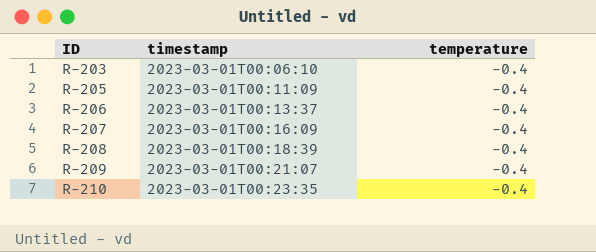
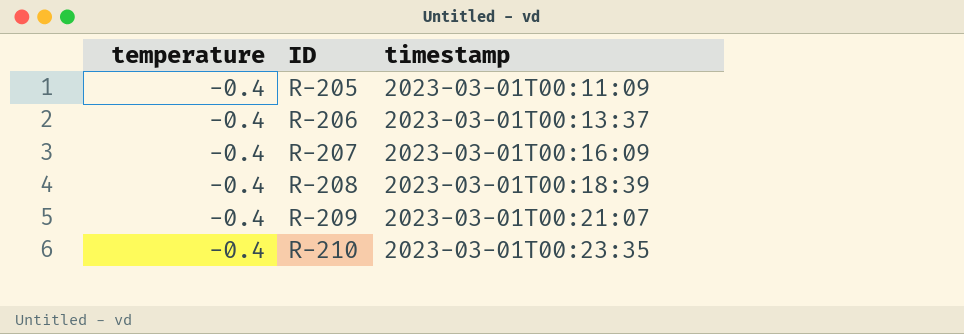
column temperature | position: 3 -> 1
row R-203: 2023-03-01T00:06:10 | -0.4 -> none

